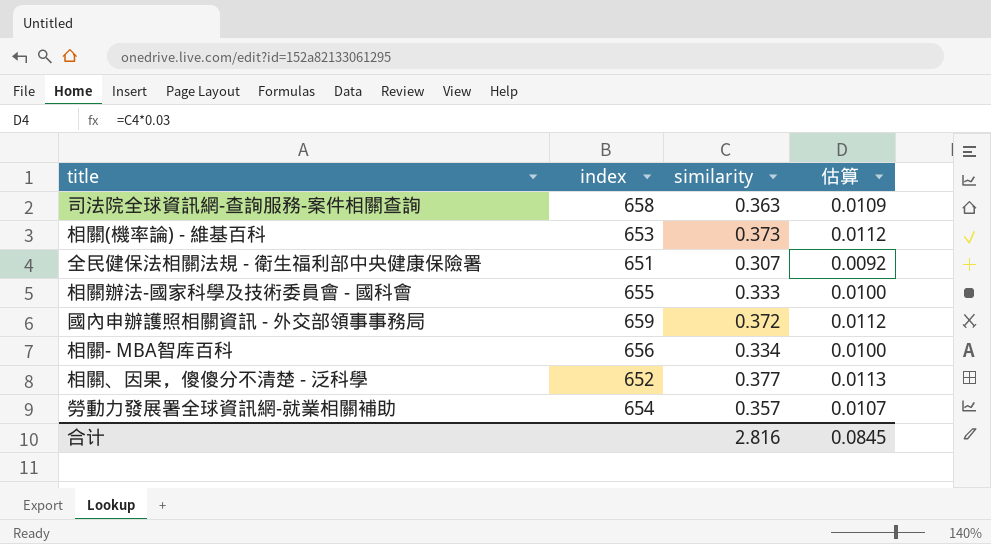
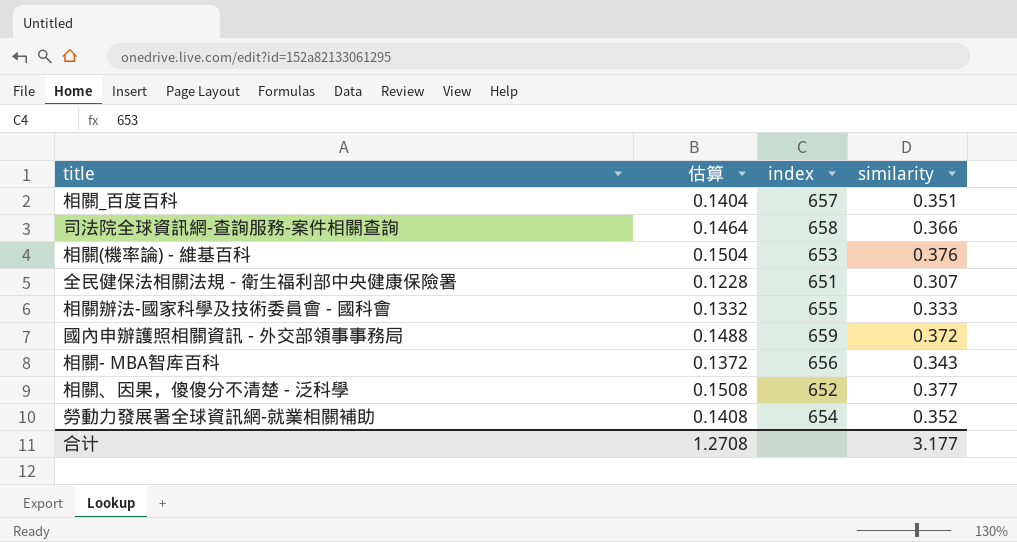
column 估算 | formula: [similarity] * 0.03 -> [similarity] * 0.4
column 估算 | position: 4 -> 2
row 相關_百度百科: none -> 0.1404 | 657 | 0.351
司法院全球資訊網-查詢服務-案件相關查詢 | similarity: 0.363 -> 0.366
相關(機率論) - 維基百科 | similarity: 0.373 -> 0.376
相關- MBA智库百科 | similarity: 0.334 -> 0.343
勞動力發展署全球資訊網-就業相關補助 | similarity: 0.357 -> 0.352
合计 | 估算: 0.0845 -> 1.2708
合计 | similarity: 2.816 -> 3.177

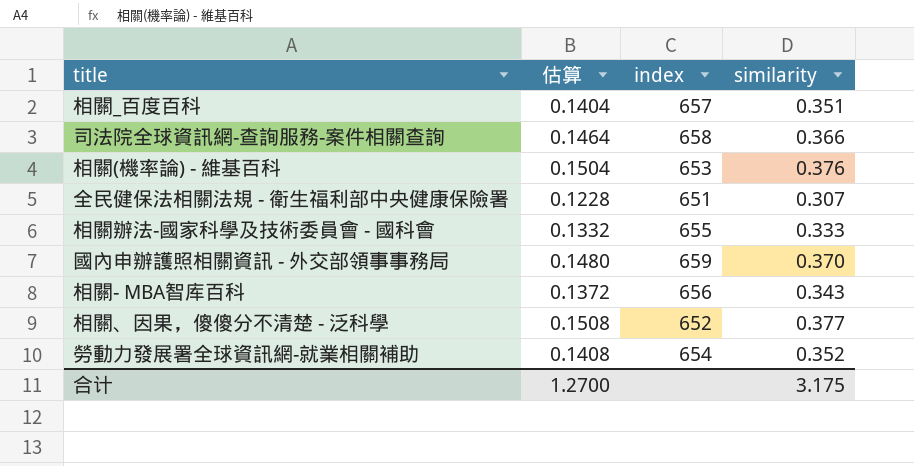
國內申辦護照相關資訊 - 外交部領事事務局 | 估算: 0.1488 -> 0.1480
國內申辦護照相關資訊 - 外交部領事事務局 | similarity: 0.372 -> 0.370
合计 | 估算: 1.2708 -> 1.2700
合计 | similarity: 3.177 -> 3.175

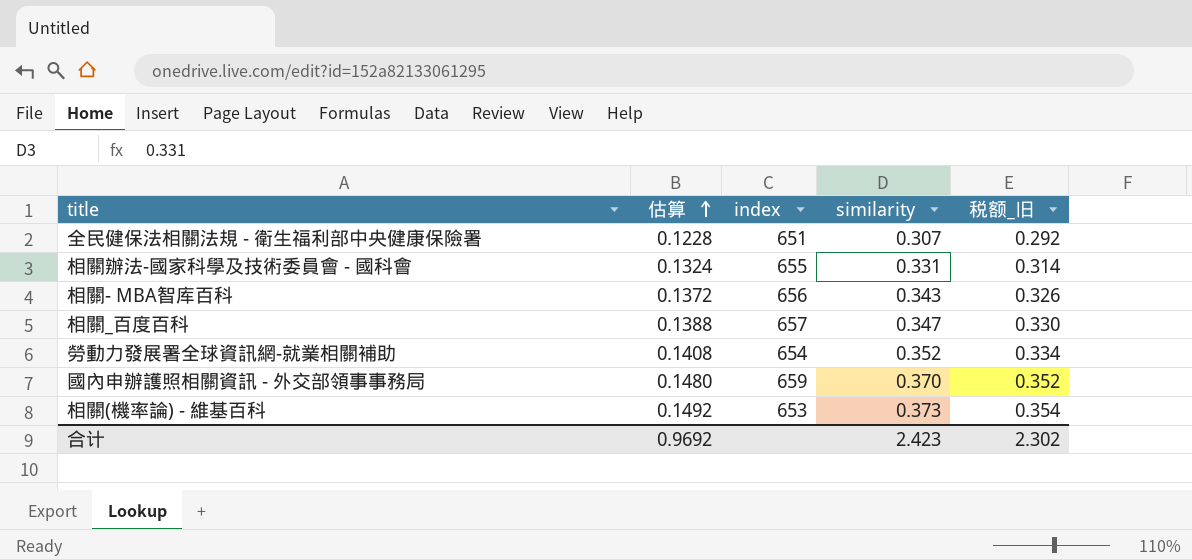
row order: none -> 估算 ascending
column 税额_旧 | formula: none -> [similarity] * 0.95
row 司法院全球資訊網-查詢服務-案件相關查詢: 0.1464 | 658 | 0.366 -> none
row 相關、因果，傻傻分不清楚 - 泛科學: 0.1508 | 652 | 0.377 -> none
相關辦法-國家科學及技術委員會 - 國科會 | 估算: 0.1332 -> 0.1324
相關辦法-國家科學及技術委員會 - 國科會 | similarity: 0.333 -> 0.331
相關_百度百科 | 估算: 0.1404 -> 0.1388
相關_百度百科 | similarity: 0.351 -> 0.347
相關(機率論) - 維基百科 | 估算: 0.1504 -> 0.1492
相關(機率論) - 維基百科 | similarity: 0.376 -> 0.373
合计 | 估算: 1.2700 -> 0.9692
合计 | similarity: 3.175 -> 2.423

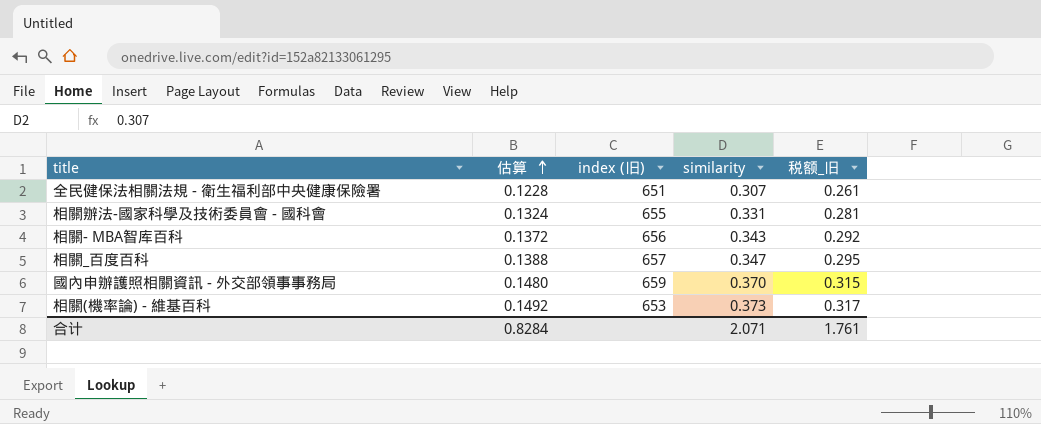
column name: index -> index (旧)
column 税额_旧 | formula: [similarity] * 0.95 -> [similarity] * 0.85
row 勞動力發展署全球資訊網-就業相關補助: 0.1408 | 654 | 0.352 | 0.334 -> none
合计 | 估算: 0.9692 -> 0.8284
合计 | similarity: 2.423 -> 2.071
合计 | 税额_旧: 2.302 -> 1.761

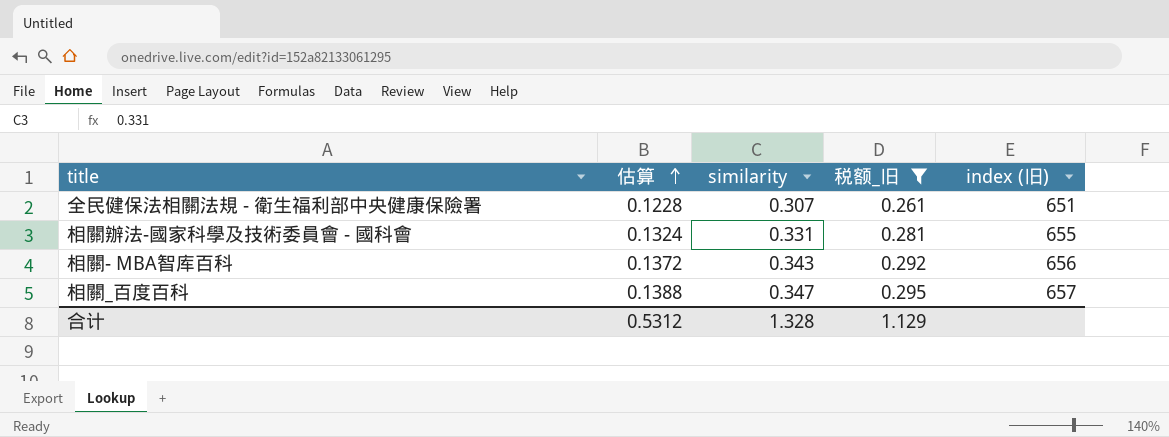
filter: none -> 税额_旧 <= 0.295
column index (旧) | position: 3 -> 5
合计 | 估算: 0.8284 -> 0.5312
合计 | similarity: 2.071 -> 1.328
合计 | 税额_旧: 1.761 -> 1.129

